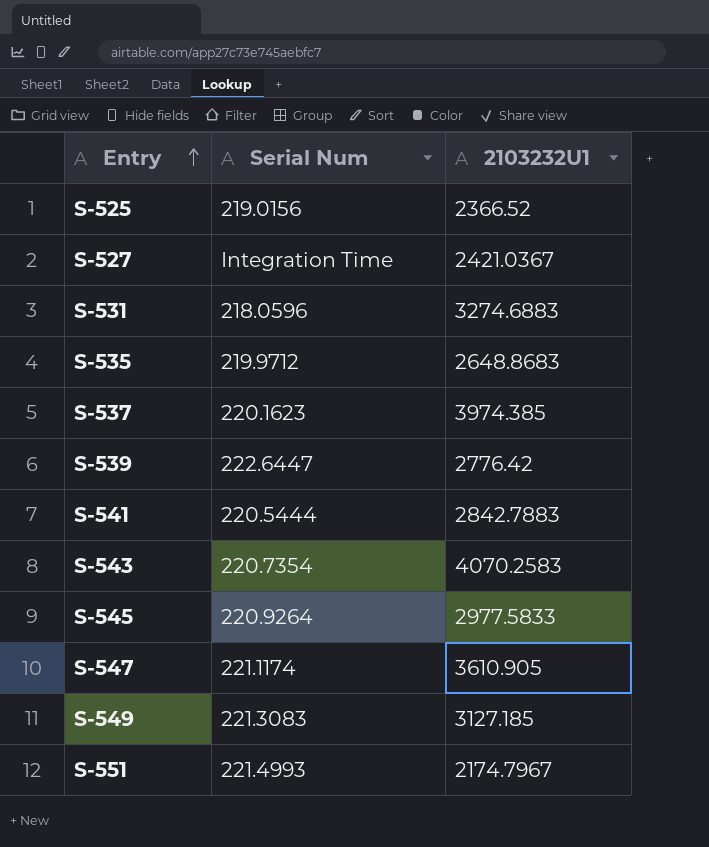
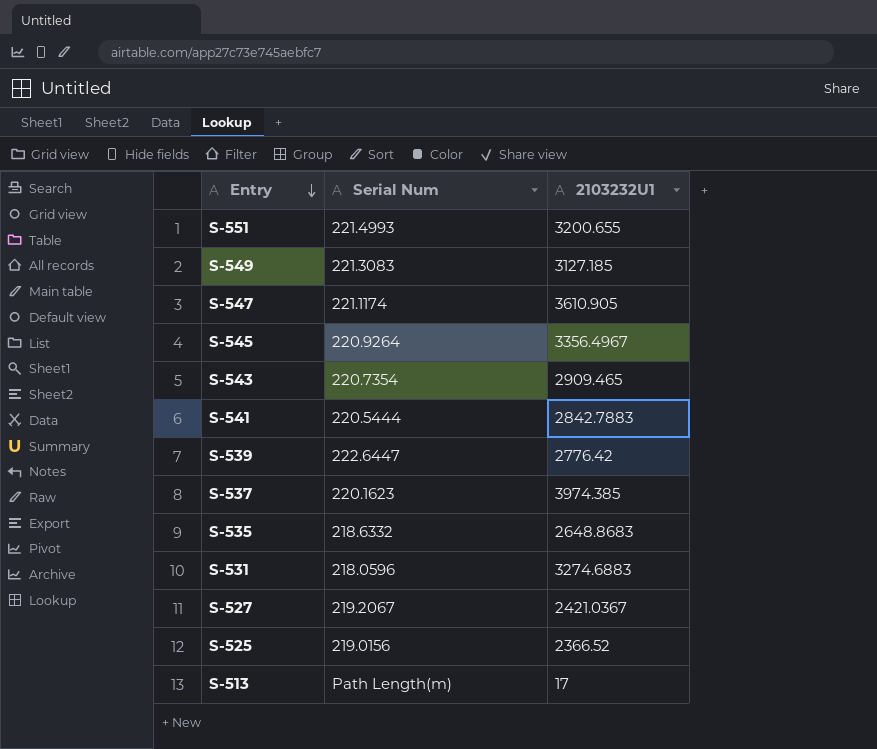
row order: Entry ascending -> Entry descending
S-551 | 2103232U1: 2174.7967 -> 3200.655
S-545 | 2103232U1: 2977.5833 -> 3356.4967
S-543 | 2103232U1: 4070.2583 -> 2909.465
S-535 | Serial Num: 219.9712 -> 218.6332
S-527 | Serial Num: Integration Time -> 219.2067
row S-513: none -> Path Length(m) | 17

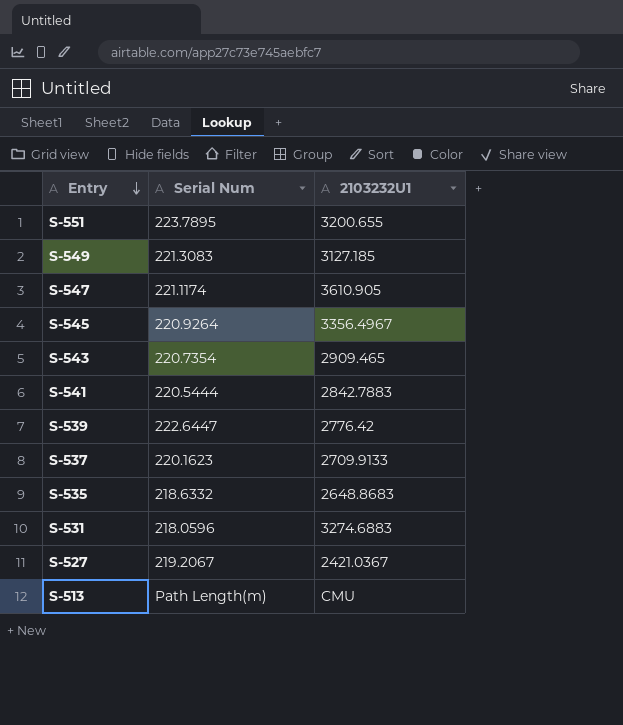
row S-525: 219.0156 | 2366.52 -> none
S-551 | Serial Num: 221.4993 -> 223.7895
S-537 | 2103232U1: 3974.385 -> 2709.9133
S-513 | 2103232U1: 17 -> CMU

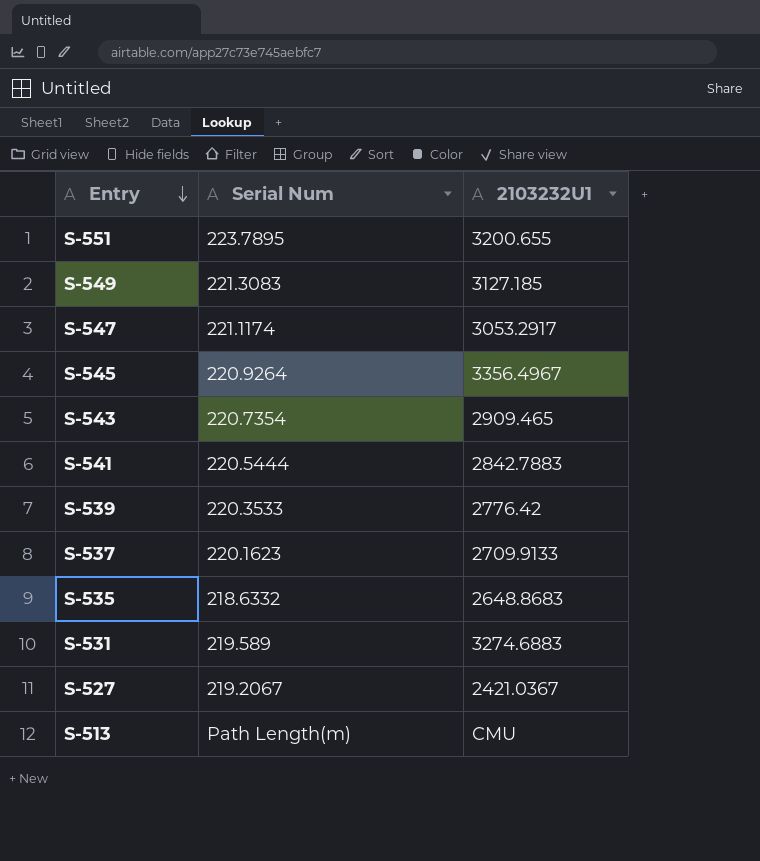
S-547 | 2103232U1: 3610.905 -> 3053.2917
S-539 | Serial Num: 222.6447 -> 220.3533
S-531 | Serial Num: 218.0596 -> 219.589

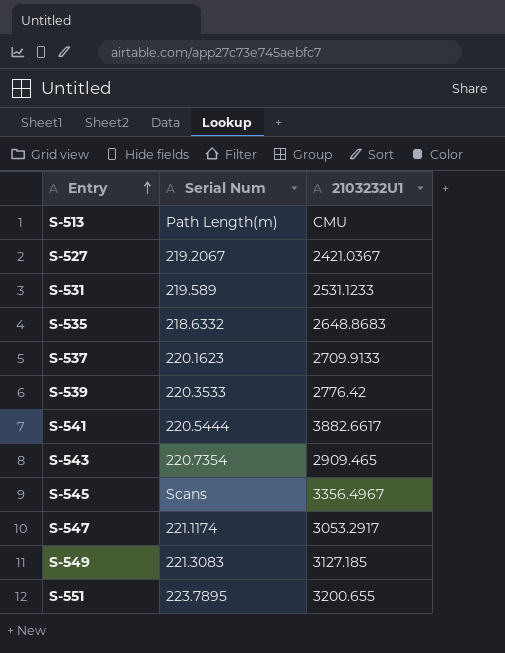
row order: Entry descending -> Entry ascending
S-531 | 2103232U1: 3274.6883 -> 2531.1233
S-541 | 2103232U1: 2842.7883 -> 3882.6617
S-545 | Serial Num: 220.9264 -> Scans

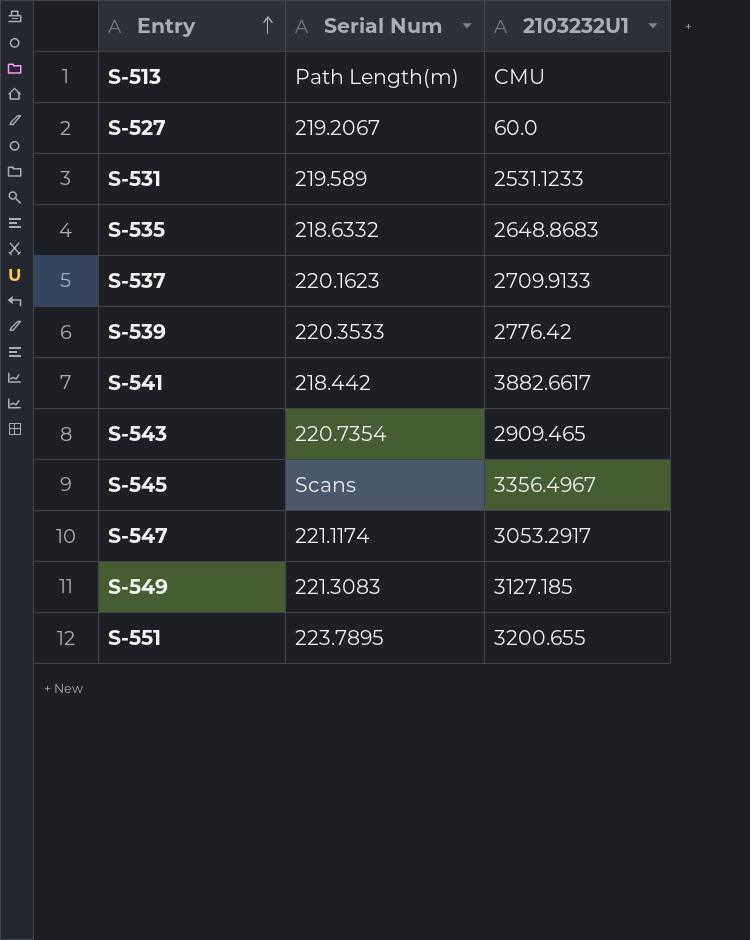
S-527 | 2103232U1: 2421.0367 -> 60.0
S-541 | Serial Num: 220.5444 -> 218.442

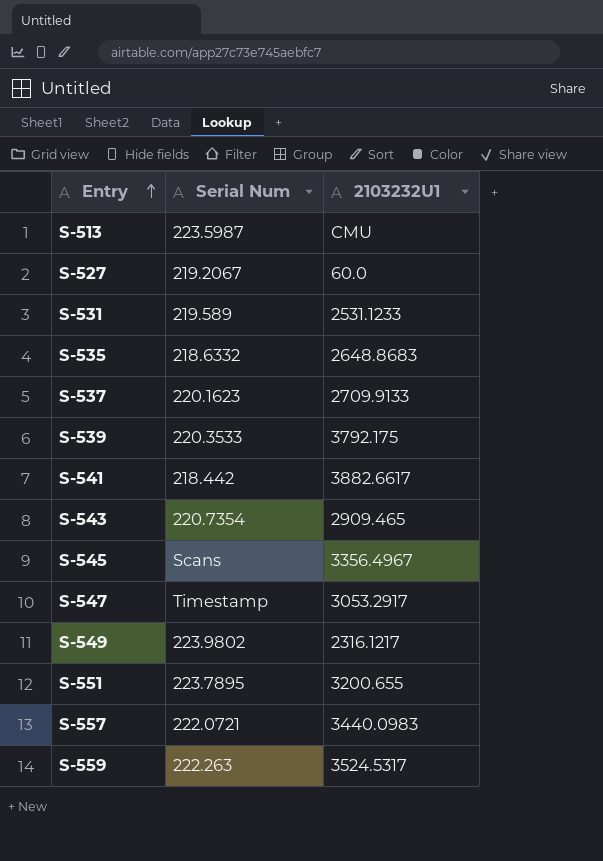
S-513 | Serial Num: Path Length(m) -> 223.5987
S-539 | 2103232U1: 2776.42 -> 3792.175
S-547 | Serial Num: 221.1174 -> Timestamp
S-549 | Serial Num: 221.3083 -> 223.9802
S-549 | 2103232U1: 3127.185 -> 2316.1217
row S-557: none -> 222.0721 | 3440.0983
row S-559: none -> 222.263 | 3524.5317

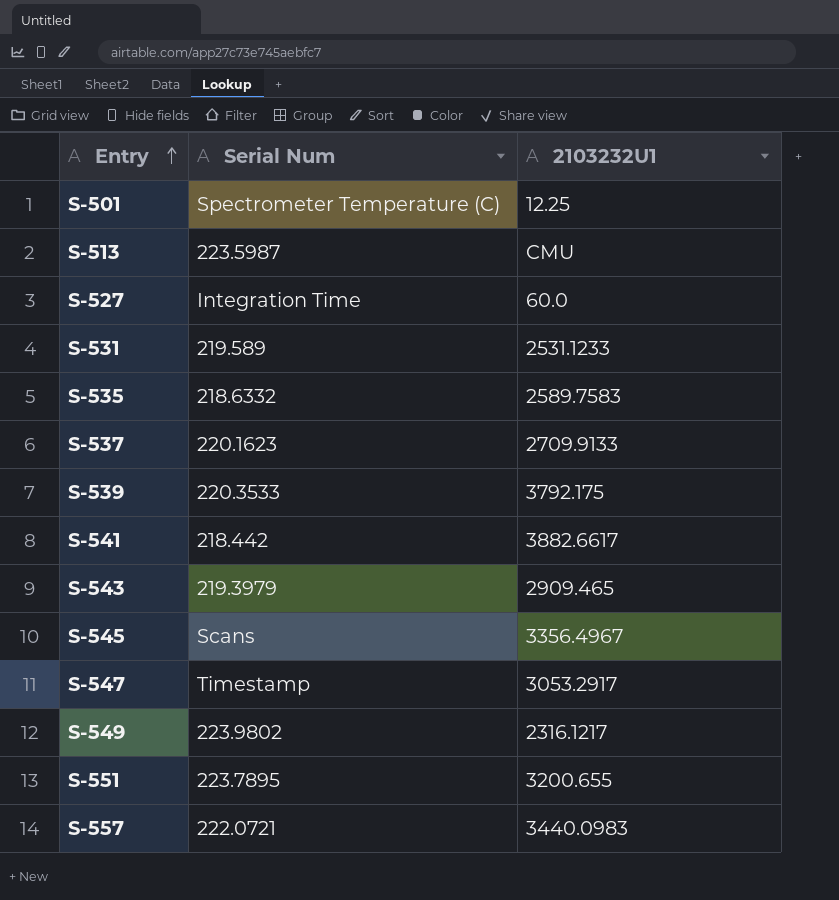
row S-559: 222.263 | 3524.5317 -> none
row S-501: none -> Spectrometer Temperature (C) | 12.25
S-527 | Serial Num: 219.2067 -> Integration Time
S-535 | 2103232U1: 2648.8683 -> 2589.7583
S-543 | Serial Num: 220.7354 -> 219.3979

